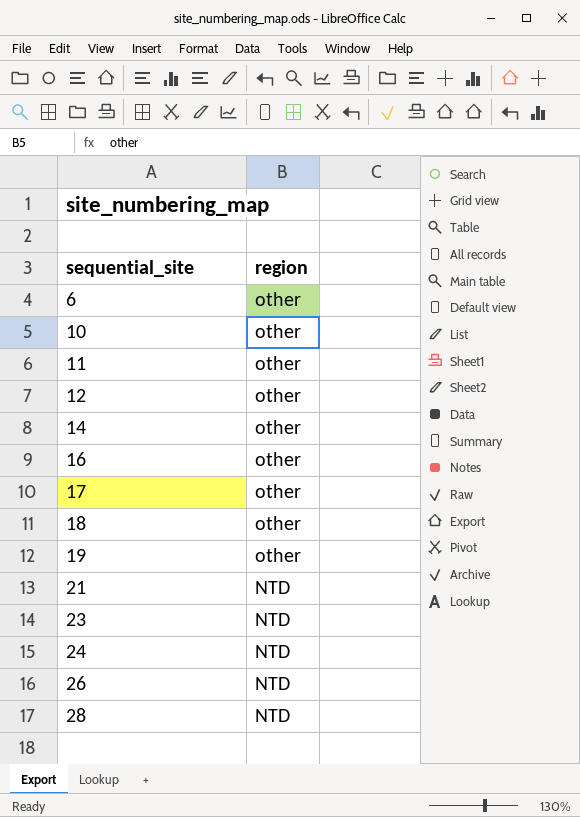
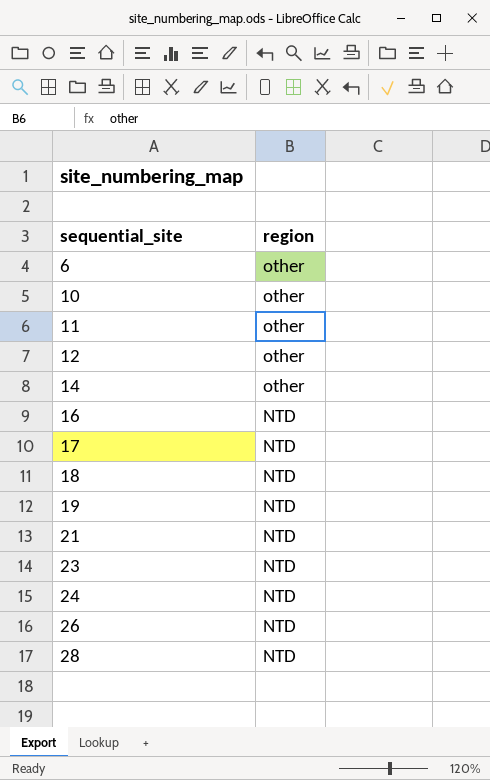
16 | region: other -> NTD
17 | region: other -> NTD
18 | region: other -> NTD
19 | region: other -> NTD

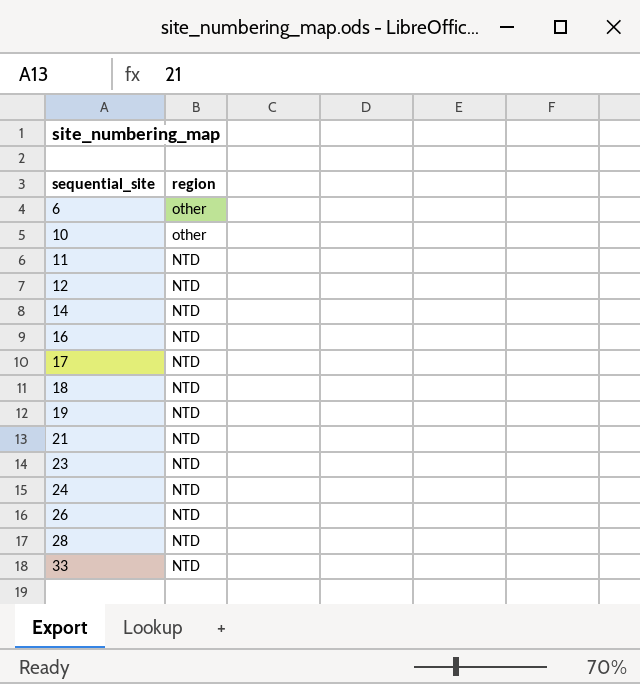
11 | region: other -> NTD
12 | region: other -> NTD
14 | region: other -> NTD
row 33: none -> NTD

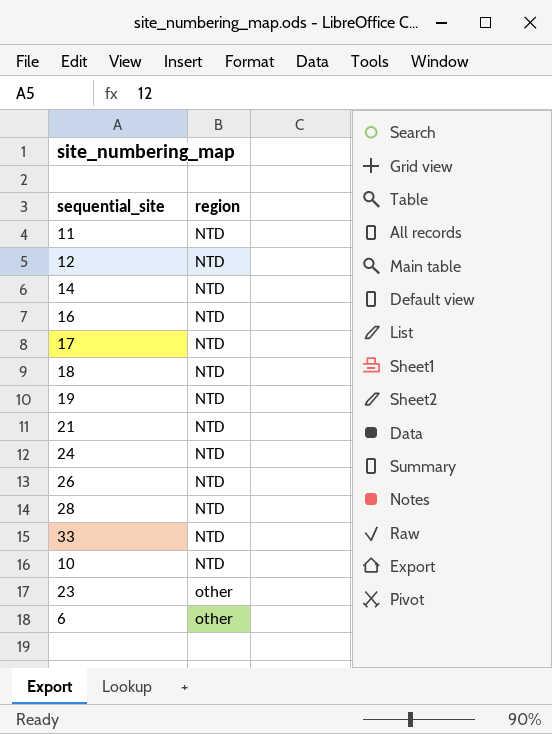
row order: sequential_site ascending -> region ascending
10 | region: other -> NTD
23 | region: NTD -> other

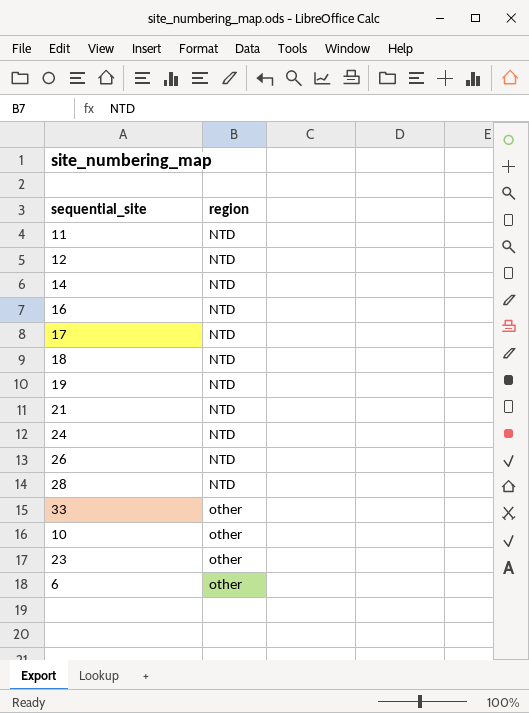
33 | region: NTD -> other
10 | region: NTD -> other

